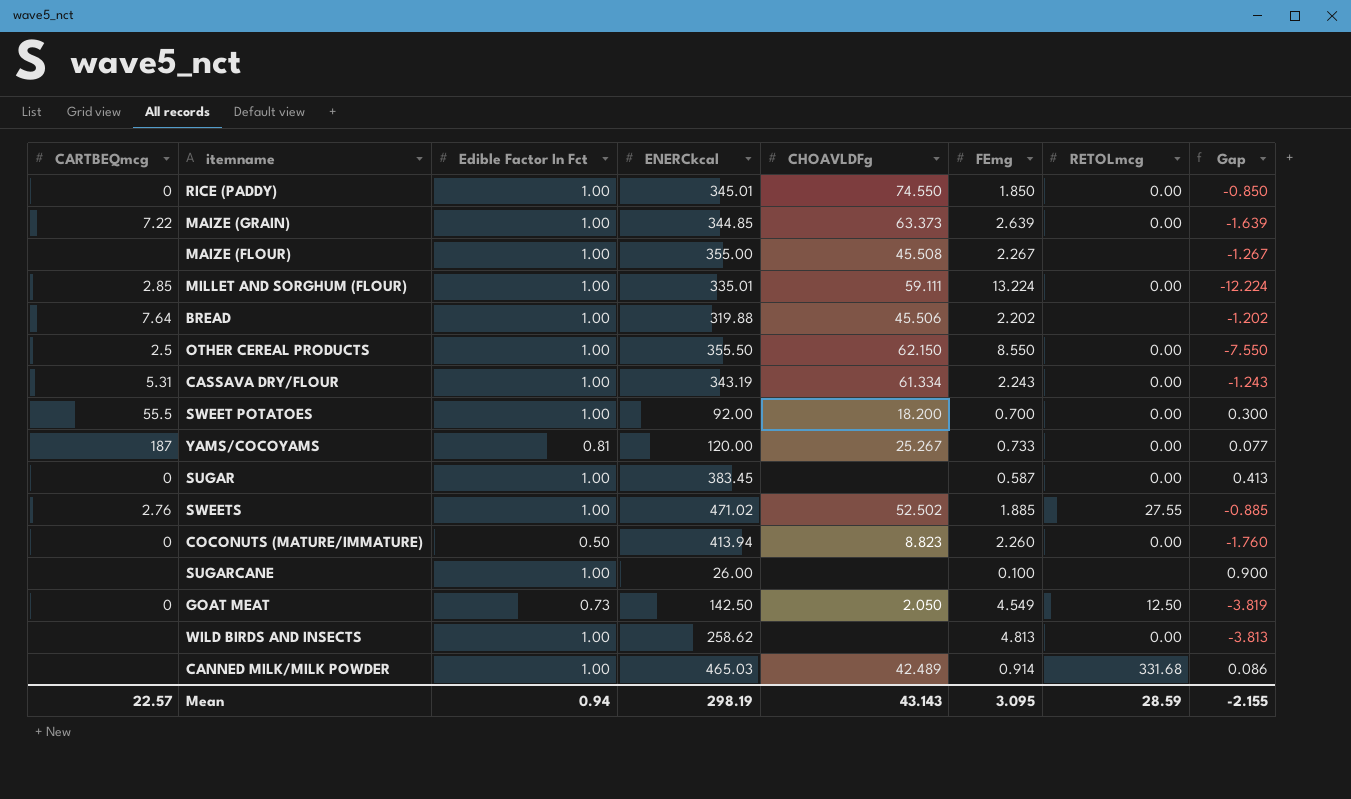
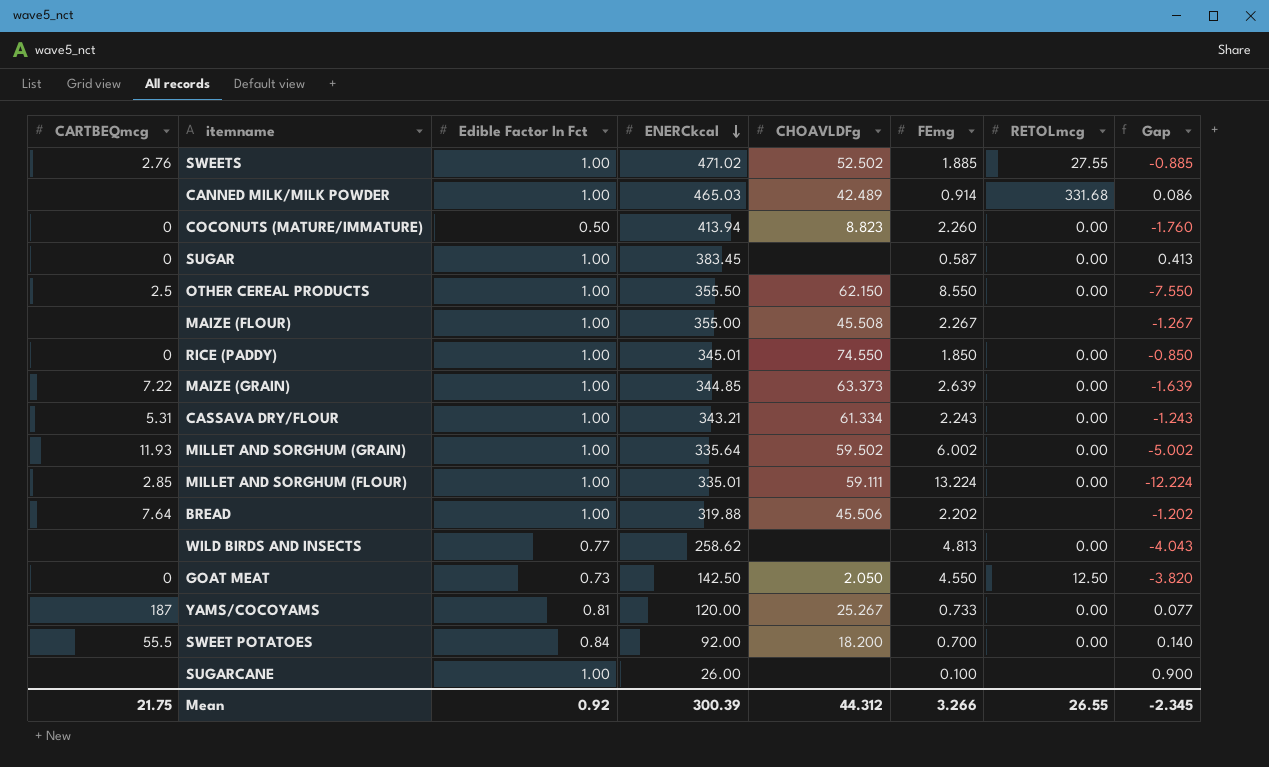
row order: none -> ENERCkcal descending
CASSAVA DRY/FLOUR | ENERCkcal: 343.19 -> 343.21
row MILLET AND SORGHUM (GRAIN): none -> 11.93 | 1.00 | 335.64 | 59.502 | 6.002 | 0.00 | -5.002
WILD BIRDS AND INSECTS | Edible Factor In Fct: 1.00 -> 0.77
WILD BIRDS AND INSECTS | Gap: -3.813 -> -4.043
GOAT MEAT | FEmg: 4.549 -> 4.550
GOAT MEAT | Gap: -3.819 -> -3.820
SWEET POTATOES | Edible Factor In Fct: 1.00 -> 0.84
SWEET POTATOES | Gap: 0.300 -> 0.140
Mean | CARTBEQmcg: 22.57 -> 21.75
Mean | Edible Factor In Fct: 0.94 -> 0.92
Mean | ENERCkcal: 298.19 -> 300.39
Mean | CHOAVLDFg: 43.143 -> 44.312
Mean | FEmg: 3.095 -> 3.266
Mean | RETOLmcg: 28.59 -> 26.55
Mean | Gap: -2.155 -> -2.345

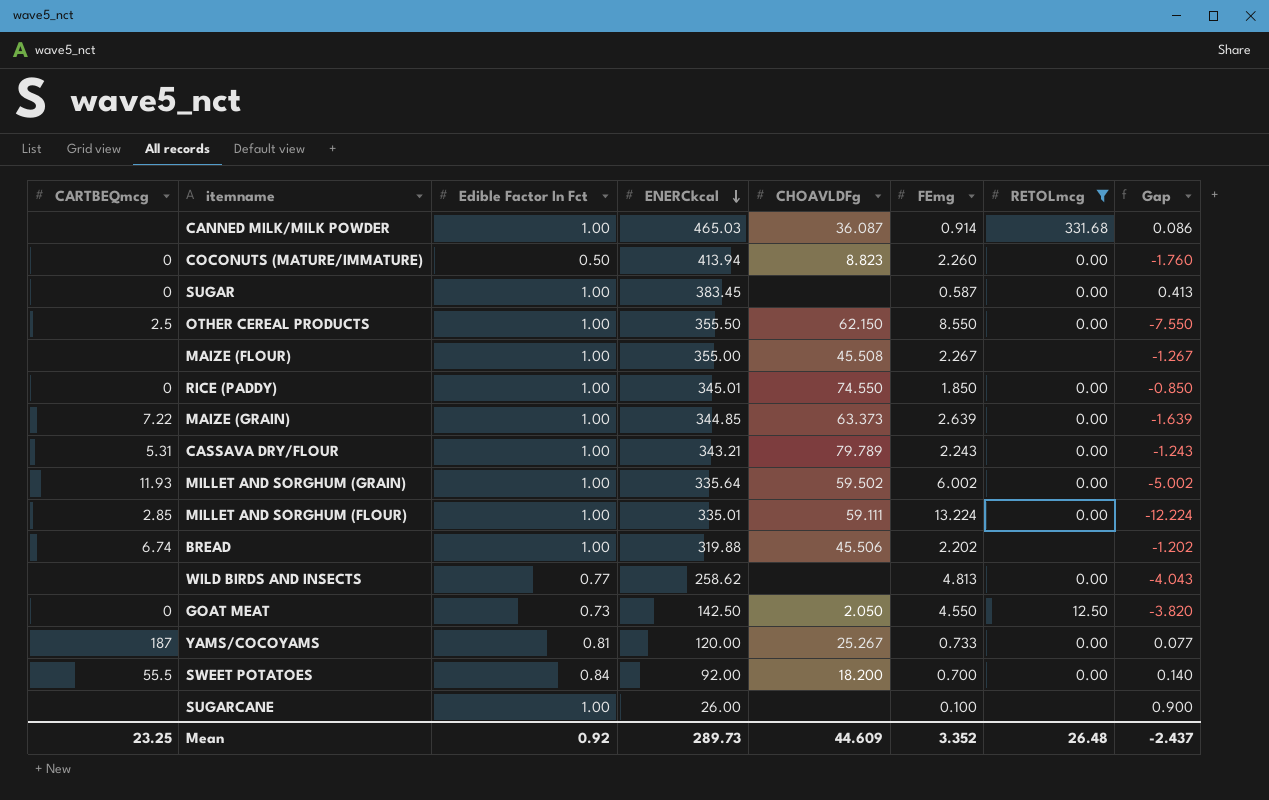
filter: none -> RETOLmcg != 27.55
CANNED MILK/MILK POWDER | CHOAVLDFg: 42.489 -> 36.087
CASSAVA DRY/FLOUR | CHOAVLDFg: 61.334 -> 79.789
BREAD | CARTBEQmcg: 7.64 -> 6.74
Mean | CARTBEQmcg: 21.75 -> 23.25
Mean | ENERCkcal: 300.39 -> 289.73
Mean | CHOAVLDFg: 44.312 -> 44.609
Mean | FEmg: 3.266 -> 3.352
Mean | RETOLmcg: 26.55 -> 26.48
Mean | Gap: -2.345 -> -2.437

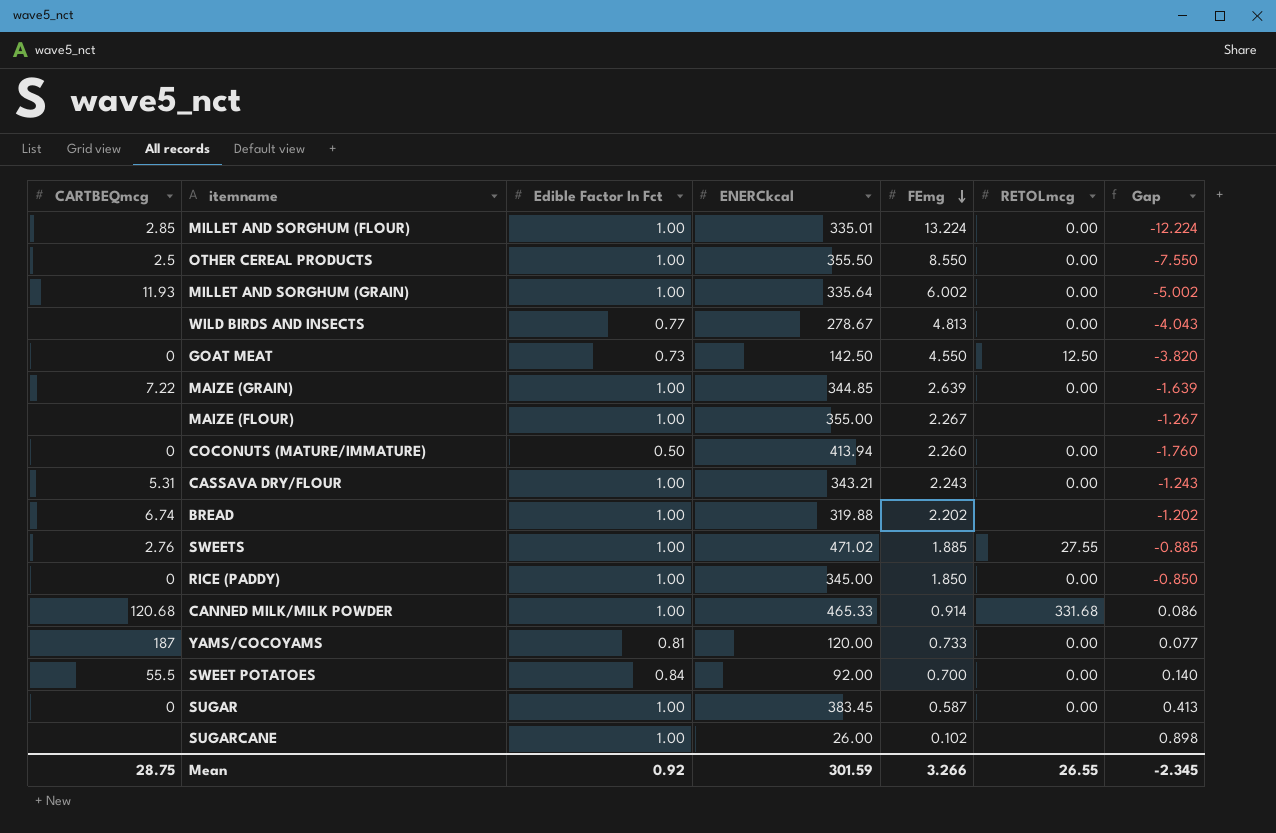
filter: RETOLmcg != 27.55 -> none
row order: ENERCkcal descending -> FEmg descending
column CHOAVLDFg | position: 5 -> none
WILD BIRDS AND INSECTS | ENERCkcal: 258.62 -> 278.67
RICE (PADDY) | ENERCkcal: 345.01 -> 345.00
CANNED MILK/MILK POWDER | CARTBEQmcg: none -> 120.68
CANNED MILK/MILK POWDER | ENERCkcal: 465.03 -> 465.33
SUGARCANE | FEmg: 0.100 -> 0.102
SUGARCANE | Gap: 0.900 -> 0.898
Mean | CARTBEQmcg: 23.25 -> 28.75
Mean | ENERCkcal: 289.73 -> 301.59
Mean | FEmg: 3.352 -> 3.266
Mean | RETOLmcg: 26.48 -> 26.55
Mean | Gap: -2.437 -> -2.345

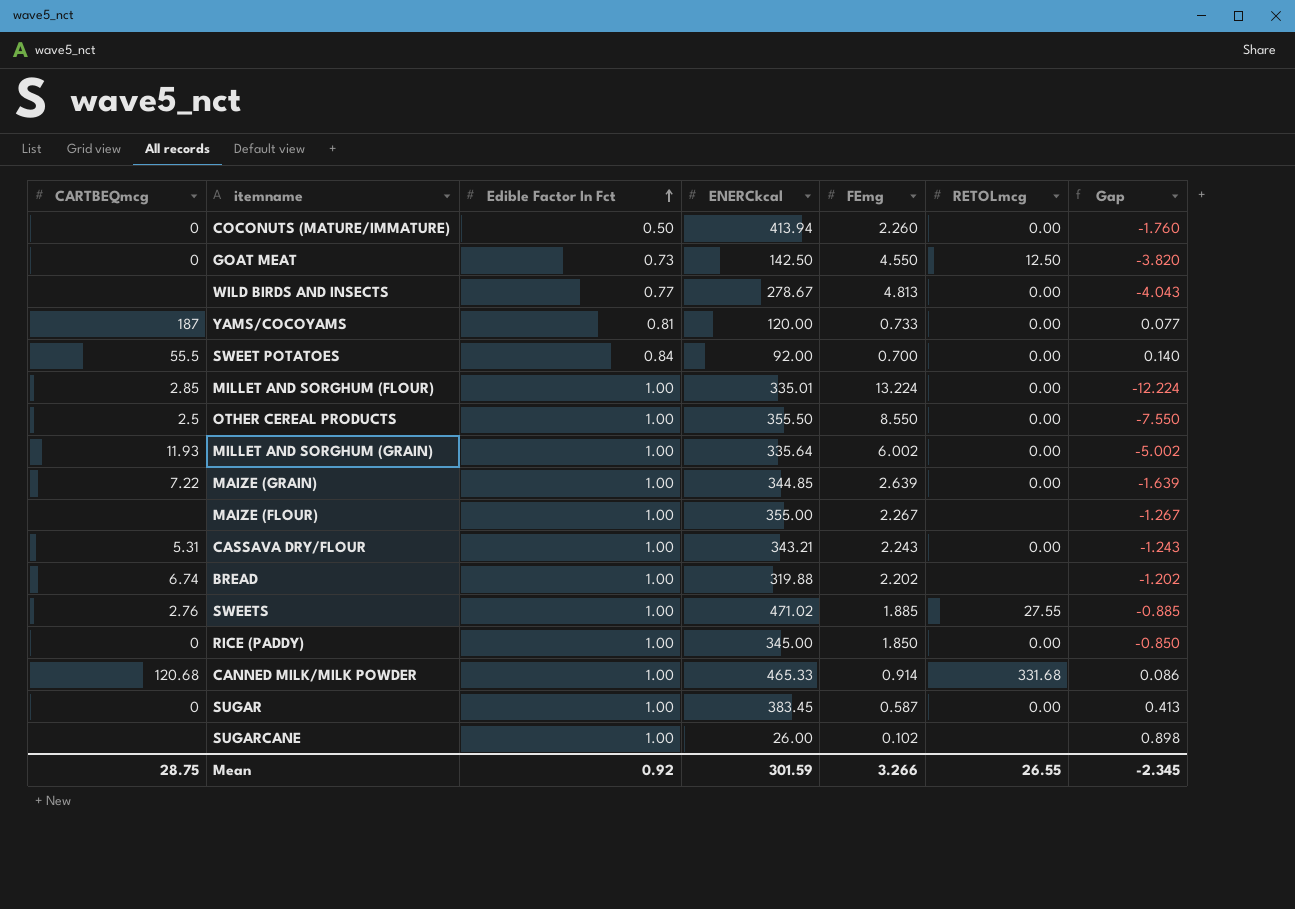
row order: FEmg descending -> Edible Factor In Fct ascending

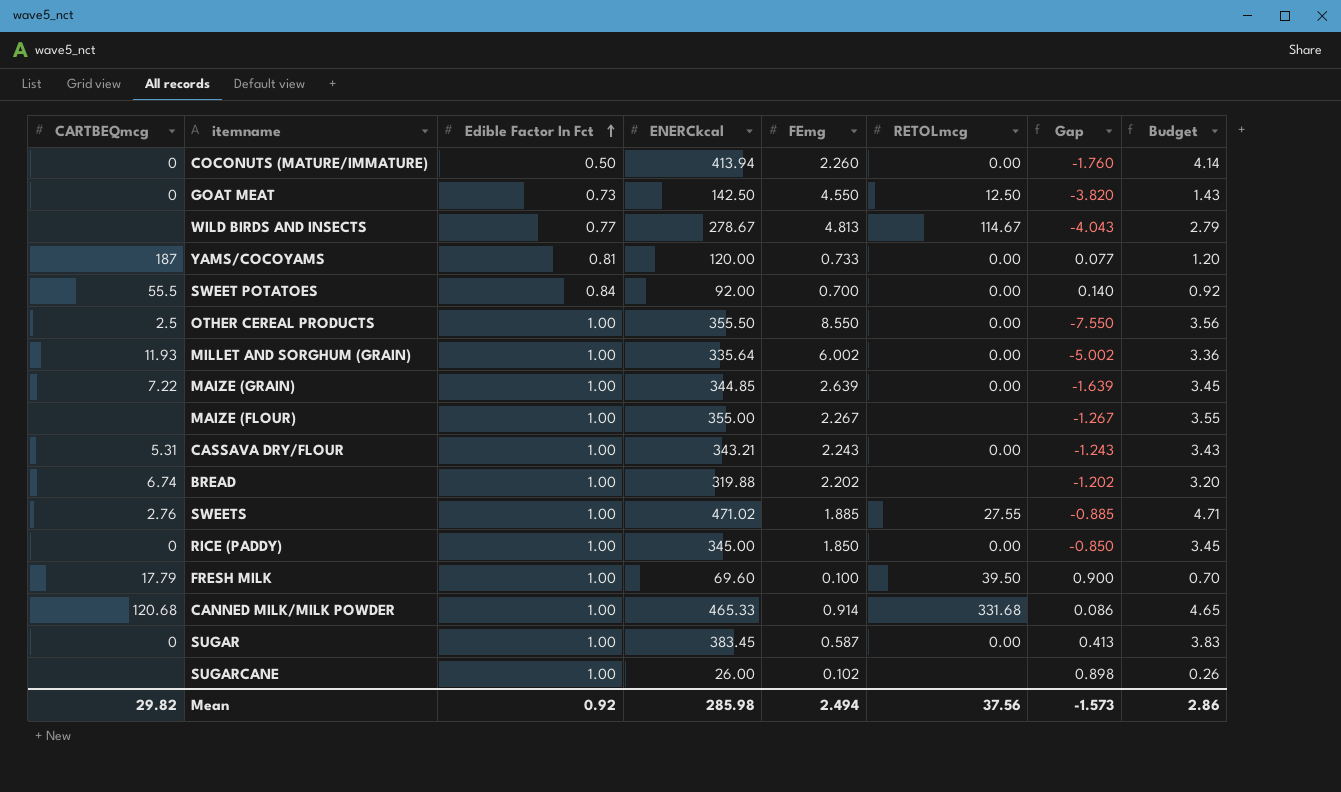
column Budget | formula: none -> [ENERCkcal] * 0.01
row MILLET AND SORGHUM (FLOUR): 2.85 | 1.00 | 335.01 | 13.224 | 0.00 | -12.224 -> none
WILD BIRDS AND INSECTS | RETOLmcg: 0.00 -> 114.67
row FRESH MILK: none -> 17.79 | 1.00 | 69.60 | 0.100 | 39.50 | 0.900 | 0.70
Mean | CARTBEQmcg: 28.75 -> 29.82
Mean | ENERCkcal: 301.59 -> 285.98
Mean | FEmg: 3.266 -> 2.494
Mean | RETOLmcg: 26.55 -> 37.56
Mean | Gap: -2.345 -> -1.573

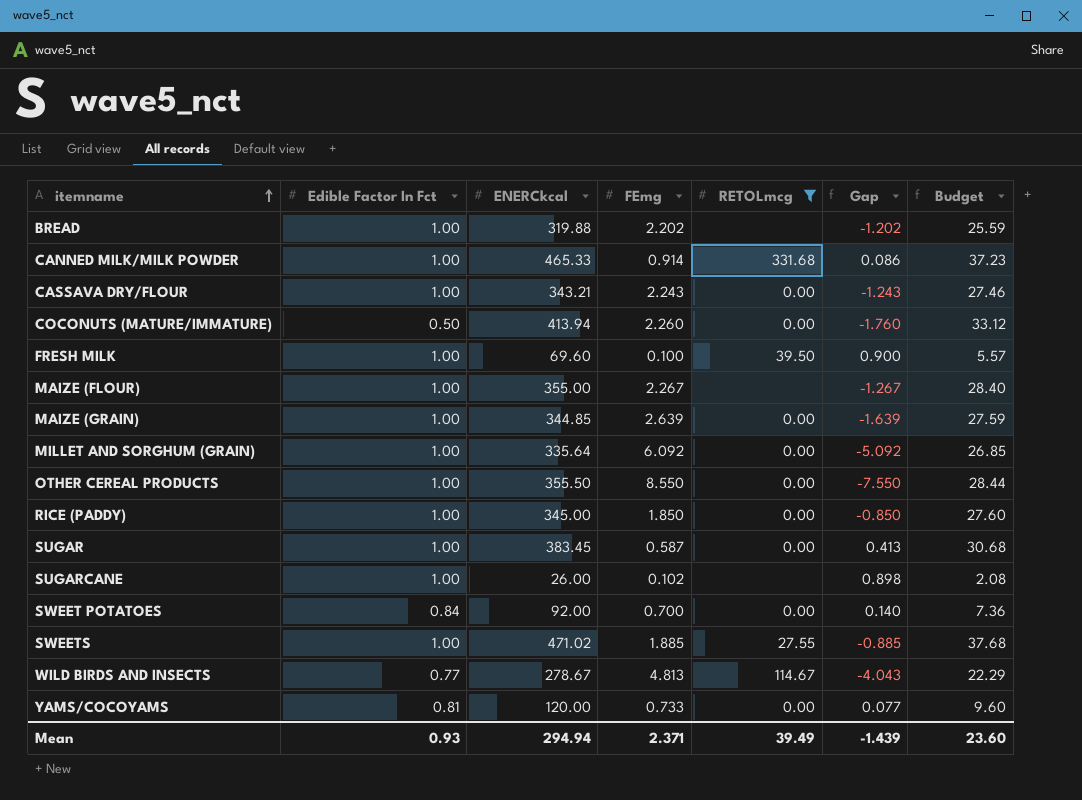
filter: none -> RETOLmcg != 12.50
row order: Edible Factor In Fct ascending -> itemname ascending
column CARTBEQmcg | position: 1 -> none
column Budget | formula: [ENERCkcal] * 0.01 -> [ENERCkcal] * 0.08
MILLET AND SORGHUM (GRAIN) | FEmg: 6.002 -> 6.092
MILLET AND SORGHUM (GRAIN) | Gap: -5.002 -> -5.092
Mean | Edible Factor In Fct: 0.92 -> 0.93
Mean | ENERCkcal: 285.98 -> 294.94
Mean | FEmg: 2.494 -> 2.371
Mean | RETOLmcg: 37.56 -> 39.49
Mean | Gap: -1.573 -> -1.439
Mean | Budget: 2.86 -> 23.60

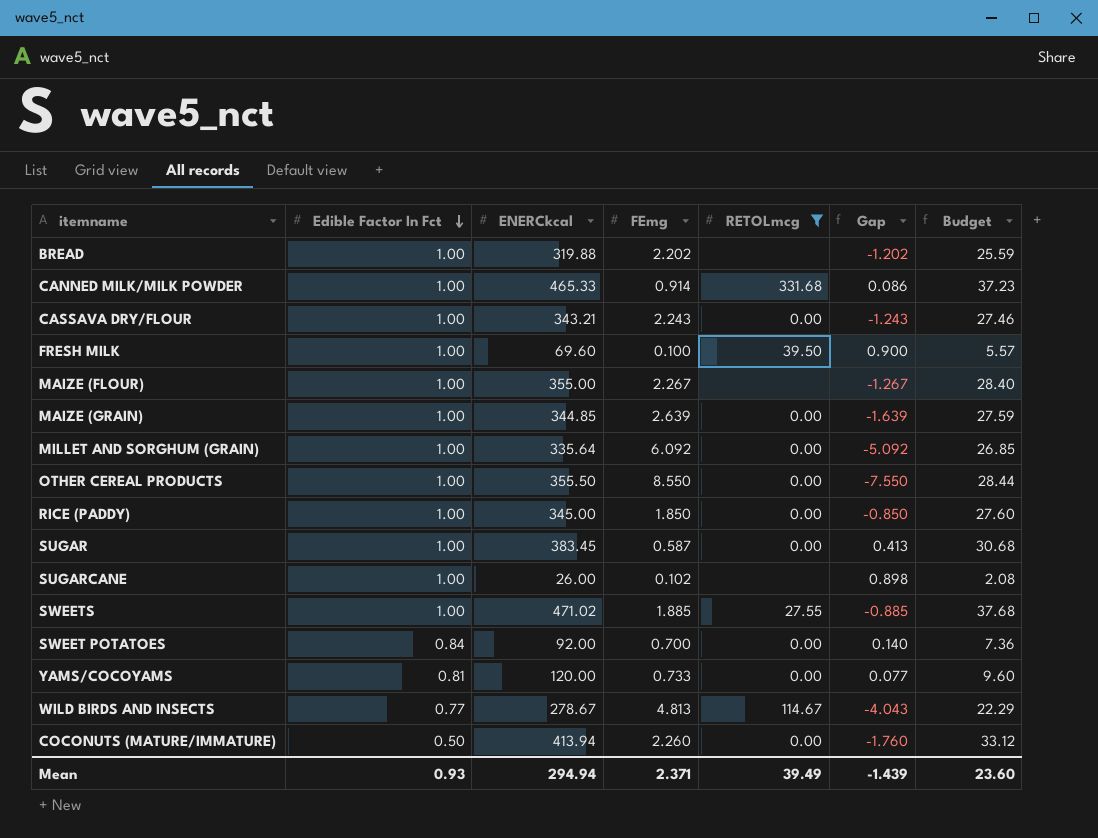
row order: itemname ascending -> Edible Factor In Fct descending

